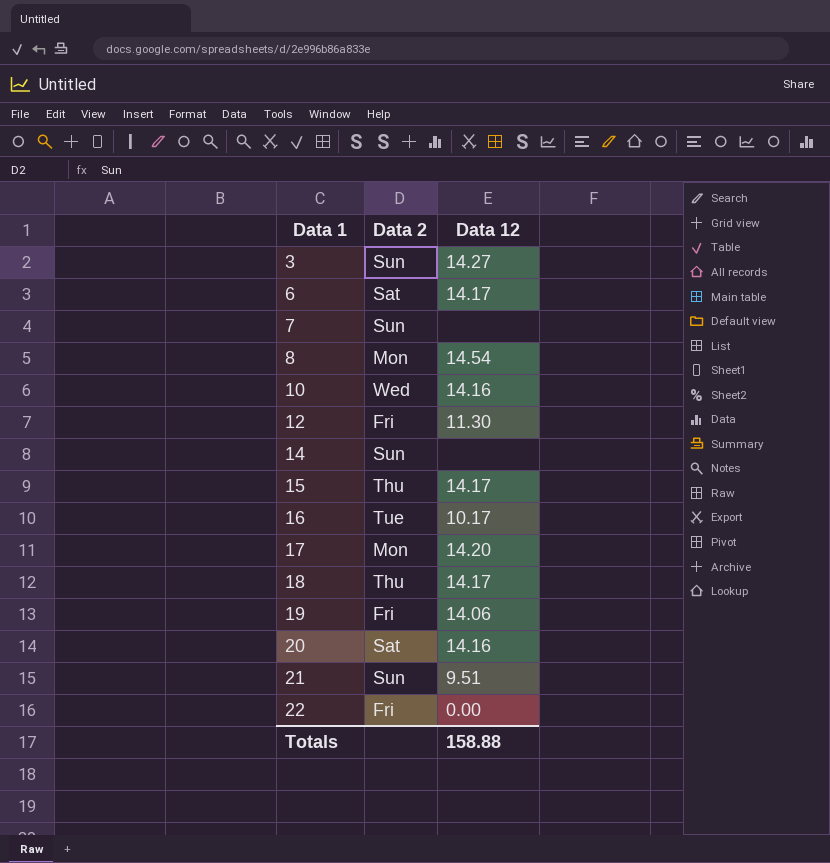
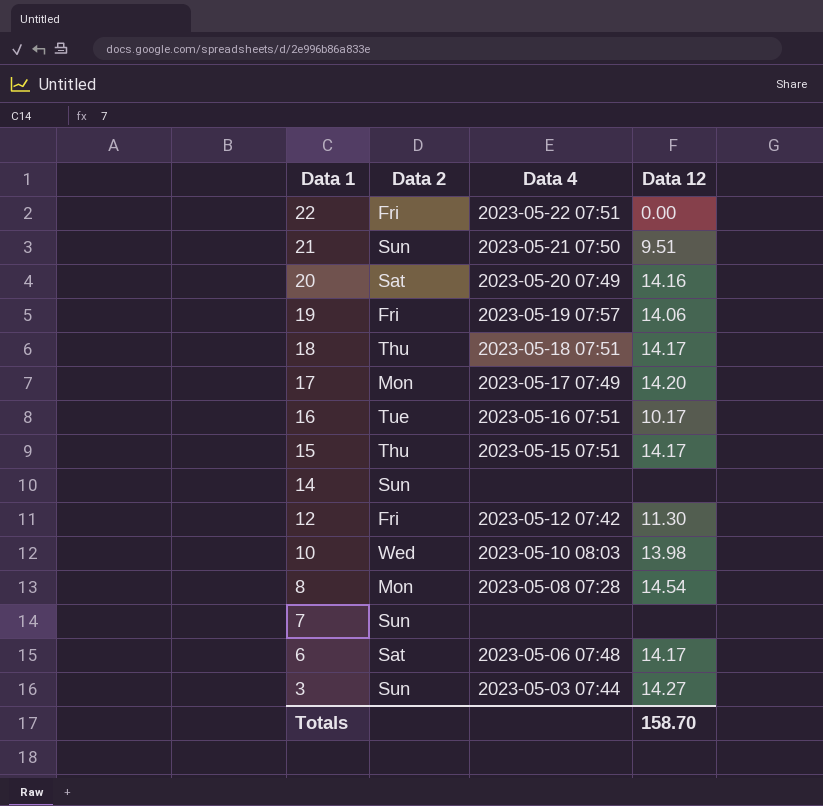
row order: Data 1 ascending -> Data 1 descending
column Data 4 | position: none -> 3
10 | Data 12: 14.16 -> 13.98
Totals | Data 12: 158.88 -> 158.70

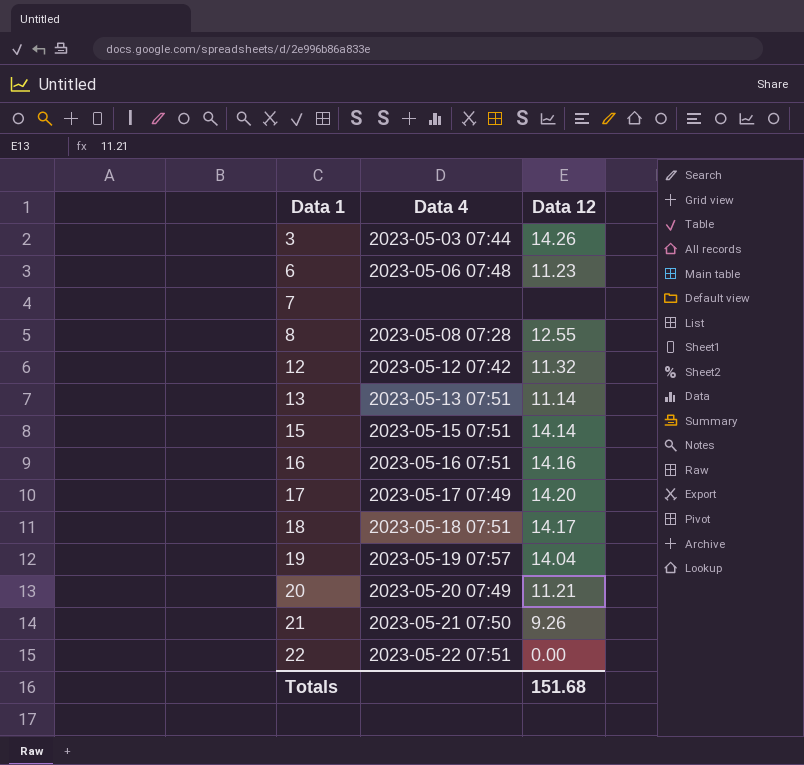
row order: Data 1 descending -> Data 1 ascending
column Data 2 | position: 2 -> none
row 14: Sun | none | none -> none
row 10: Wed | 2023-05-10 08:03 | 13.98 -> none
3 | Data 12: 14.27 -> 14.26
6 | Data 12: 14.17 -> 11.23
8 | Data 12: 14.54 -> 12.55
12 | Data 12: 11.30 -> 11.32
row 13: none -> 2023-05-13 07:51 | 11.14
15 | Data 12: 14.17 -> 14.14
16 | Data 12: 10.17 -> 14.16
19 | Data 12: 14.06 -> 14.04
20 | Data 12: 14.16 -> 11.21
21 | Data 12: 9.51 -> 9.26
Totals | Data 12: 158.70 -> 151.68

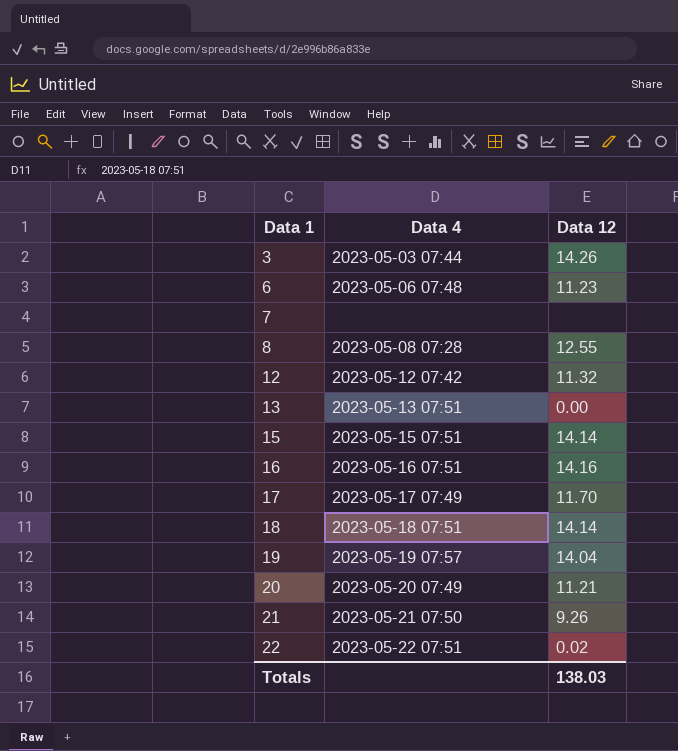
13 | Data 12: 11.14 -> 0.00
17 | Data 12: 14.20 -> 11.70
18 | Data 12: 14.17 -> 14.14
22 | Data 12: 0.00 -> 0.02
Totals | Data 12: 151.68 -> 138.03

